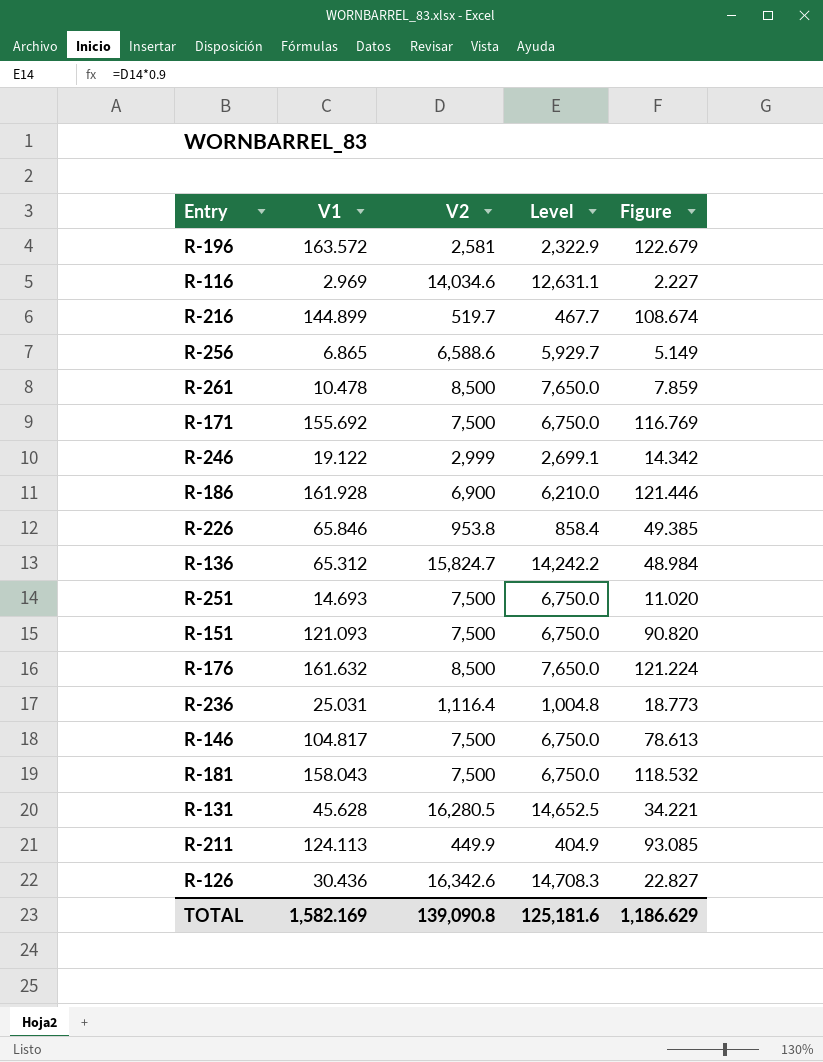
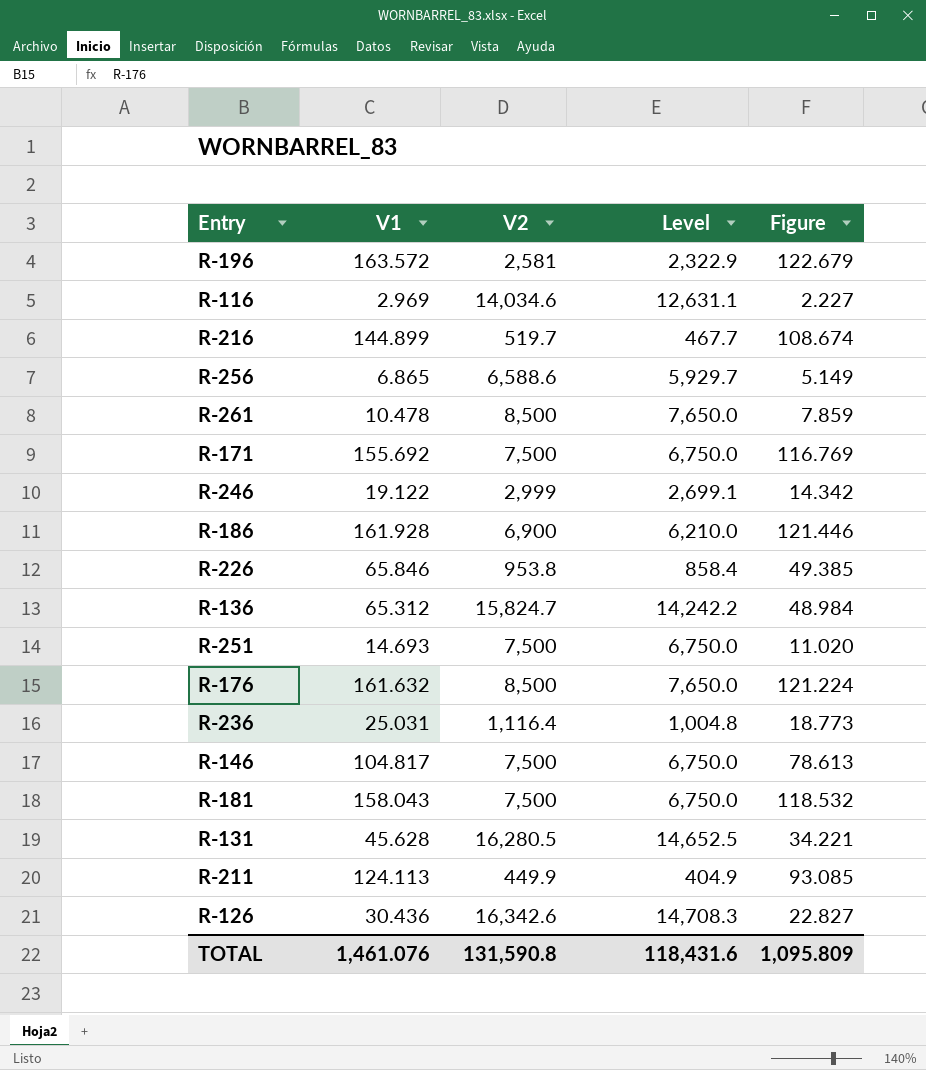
row R-151: 121.093 | 7,500 | 6,750.0 | 90.820 -> none
TOTAL | V1: 1,582.169 -> 1,461.076
TOTAL | V2: 139,090.8 -> 131,590.8
TOTAL | Level: 125,181.6 -> 118,431.6
TOTAL | Figure: 1,186.629 -> 1,095.809

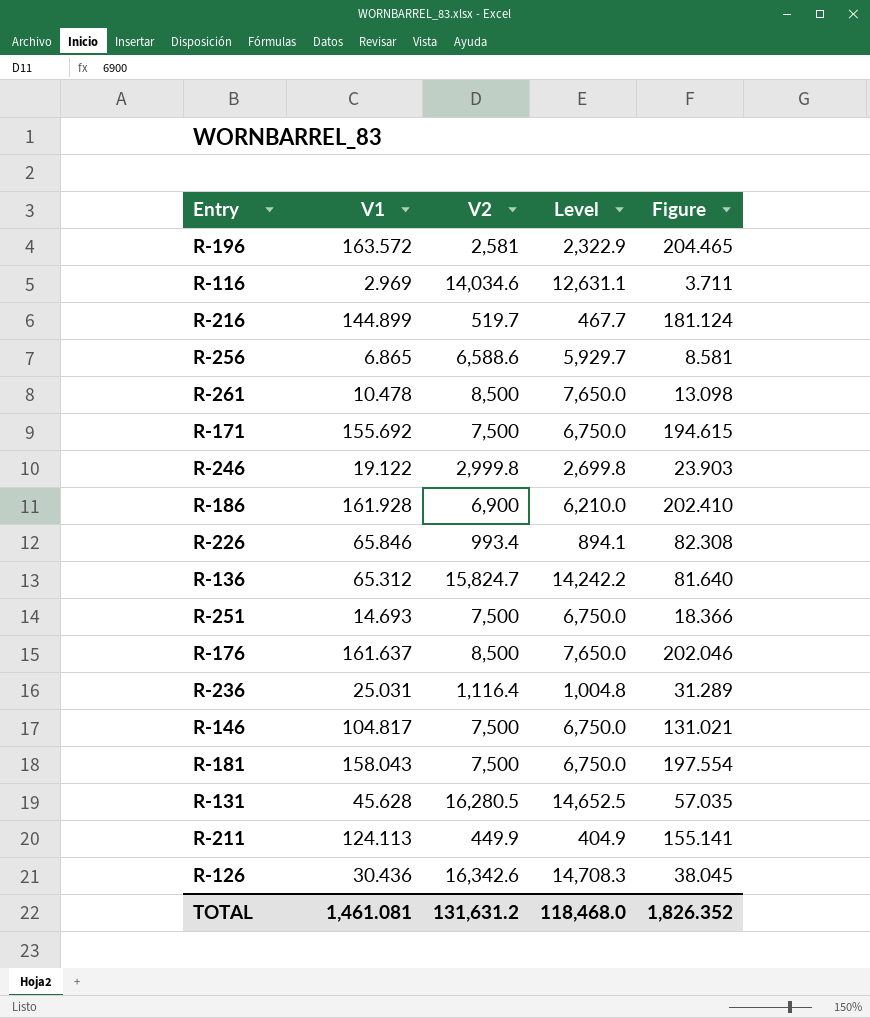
column Figure | formula: [V1] * 0.75 -> [V1] * 1.25
R-246 | V2: 2,999 -> 2,999.8
R-246 | Level: 2,699.1 -> 2,699.8
R-226 | V2: 953.8 -> 993.4
R-226 | Level: 858.4 -> 894.1
R-176 | V1: 161.632 -> 161.637
TOTAL | V1: 1,461.076 -> 1,461.081
TOTAL | V2: 131,590.8 -> 131,631.2
TOTAL | Level: 118,431.6 -> 118,468.0
TOTAL | Figure: 1,095.809 -> 1,826.352

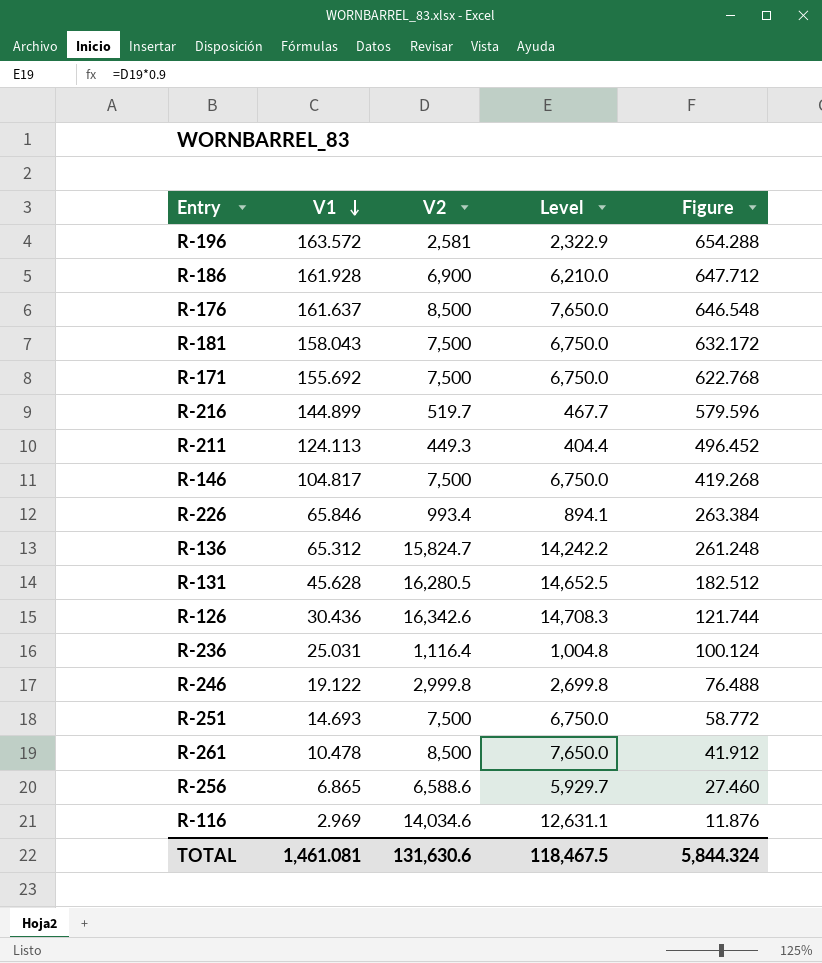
row order: none -> V1 descending
column Figure | formula: [V1] * 1.25 -> [V1] * 4
R-211 | V2: 449.9 -> 449.3
R-211 | Level: 404.9 -> 404.4
TOTAL | V2: 131,631.2 -> 131,630.6
TOTAL | Level: 118,468.0 -> 118,467.5
TOTAL | Figure: 1,826.352 -> 5,844.324

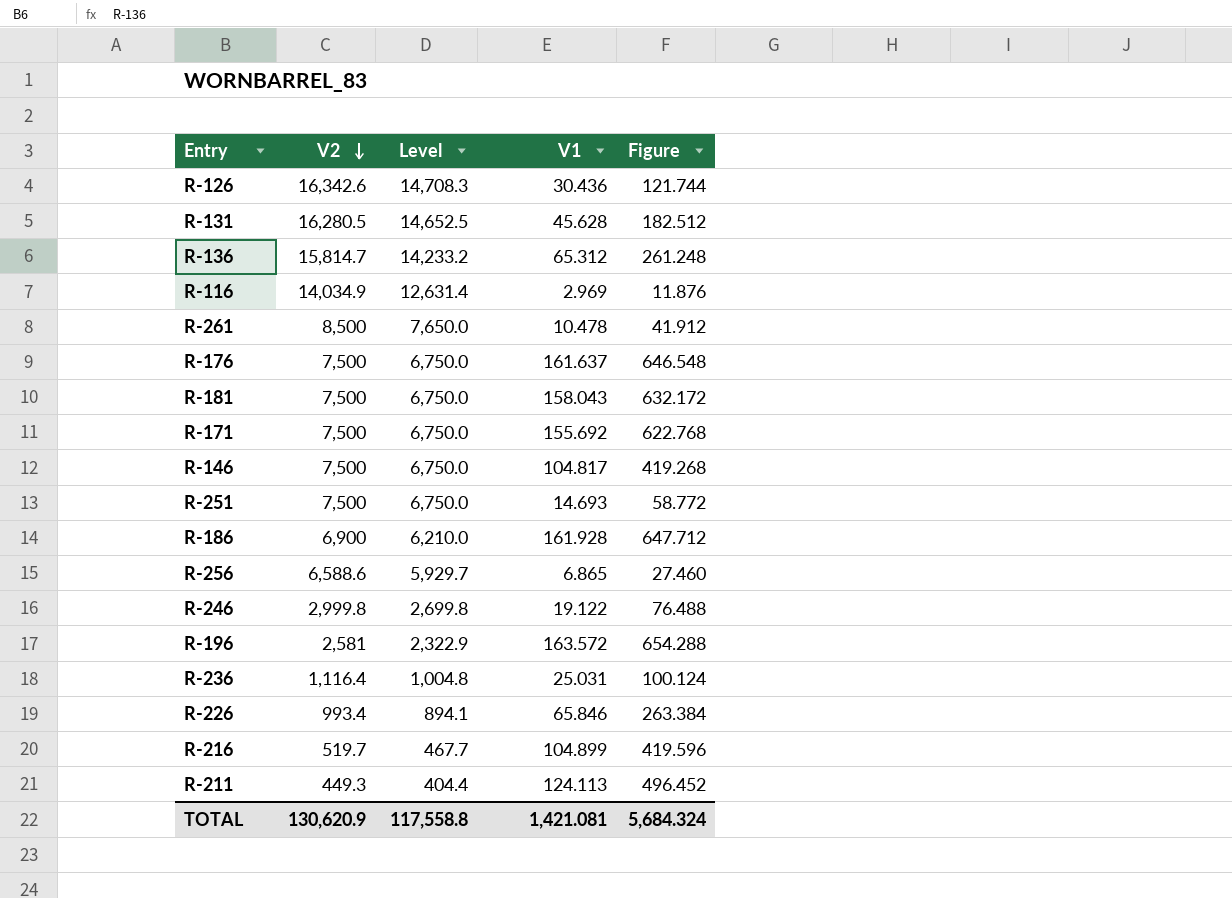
row order: V1 descending -> V2 descending
column V1 | position: 2 -> 4
R-136 | V2: 15,824.7 -> 15,814.7
R-136 | Level: 14,242.2 -> 14,233.2
R-116 | V2: 14,034.6 -> 14,034.9
R-116 | Level: 12,631.1 -> 12,631.4
R-176 | V2: 8,500 -> 7,500
R-176 | Level: 7,650.0 -> 6,750.0
R-216 | V1: 144.899 -> 104.899
R-216 | Figure: 579.596 -> 419.596
TOTAL | V2: 131,630.6 -> 130,620.9
TOTAL | Level: 118,467.5 -> 117,558.8
TOTAL | V1: 1,461.081 -> 1,421.081
TOTAL | Figure: 5,844.324 -> 5,684.324

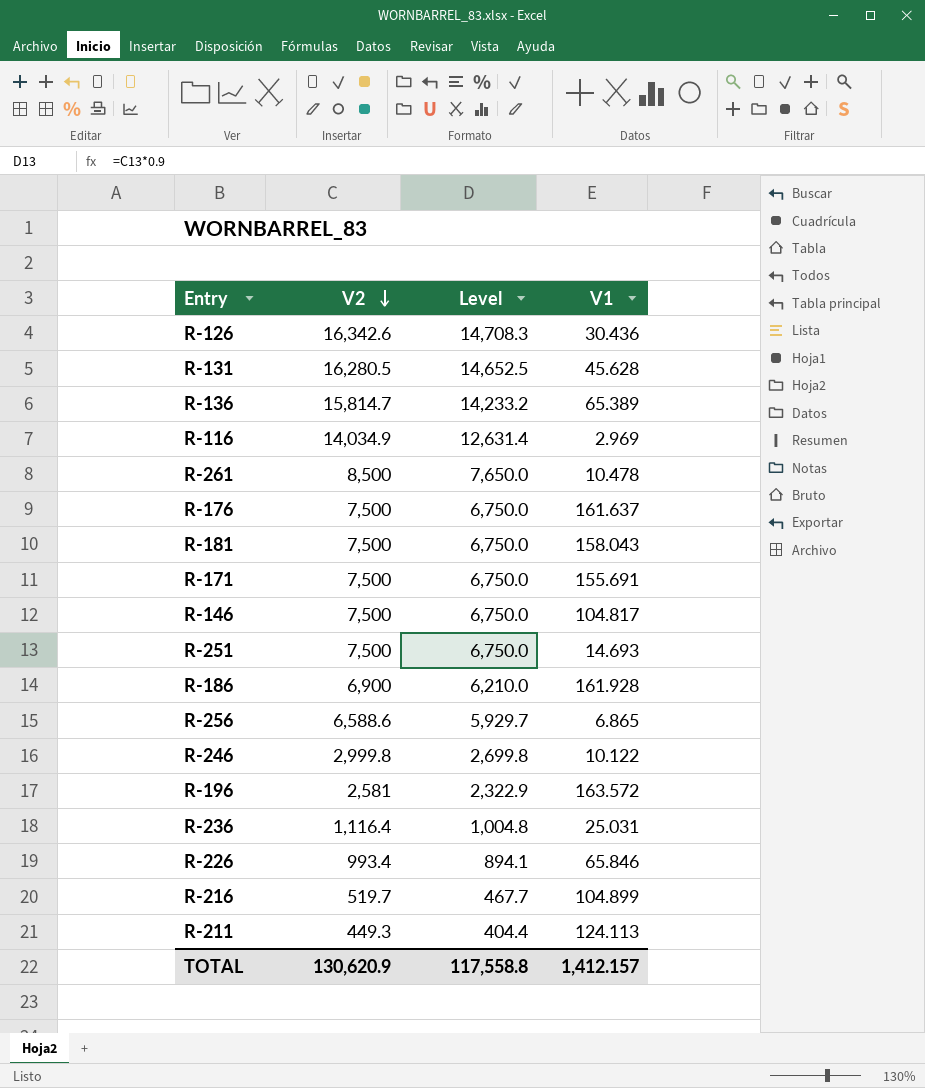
column Figure | formula: [V1] * 4 -> none
R-136 | V1: 65.312 -> 65.389
R-171 | V1: 155.692 -> 155.691
R-246 | V1: 19.122 -> 10.122
TOTAL | V1: 1,421.081 -> 1,412.157

